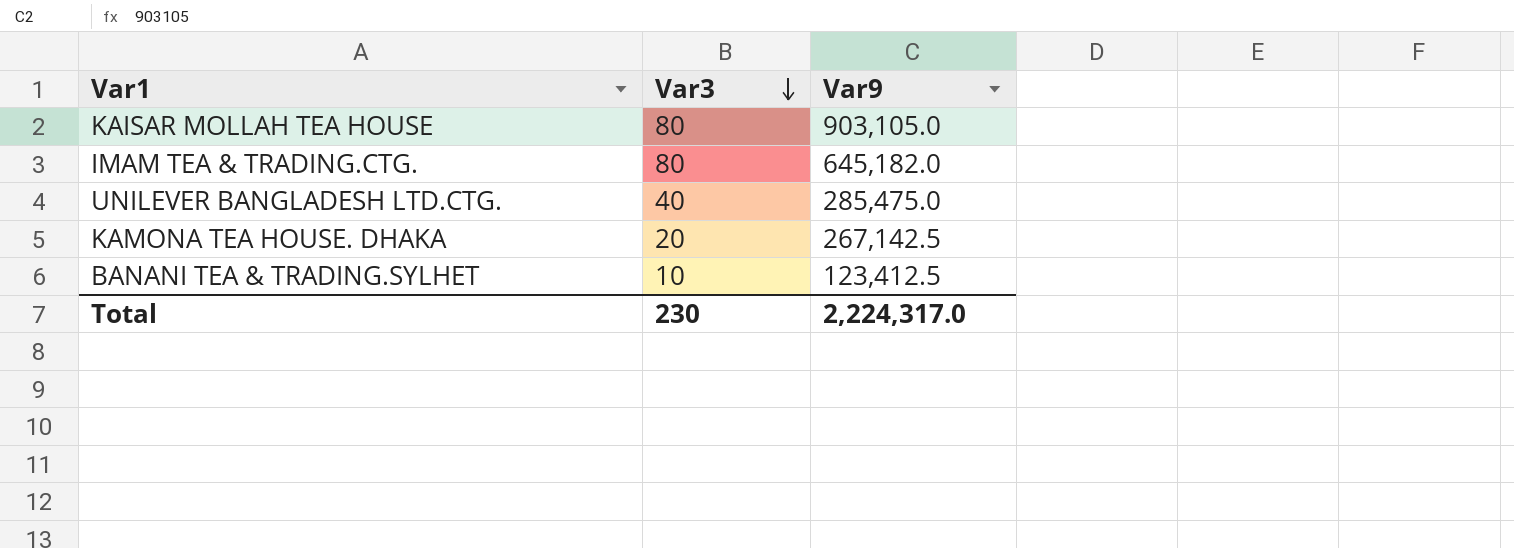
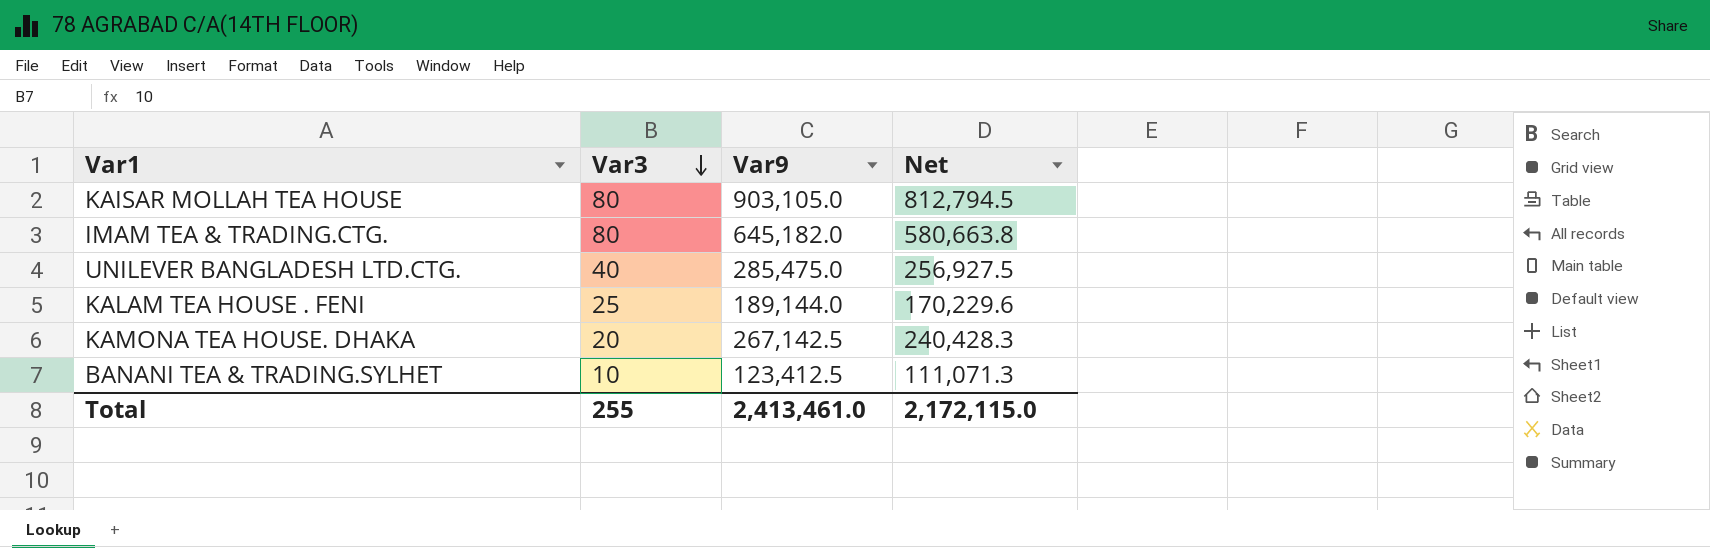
column Net | formula: none -> [Var9] * 0.9
row KALAM TEA HOUSE . FENI: none -> 25 | 189,144.0 | 170,229.6
Total | Var3: 230 -> 255
Total | Var9: 2,224,317.0 -> 2,413,461.0

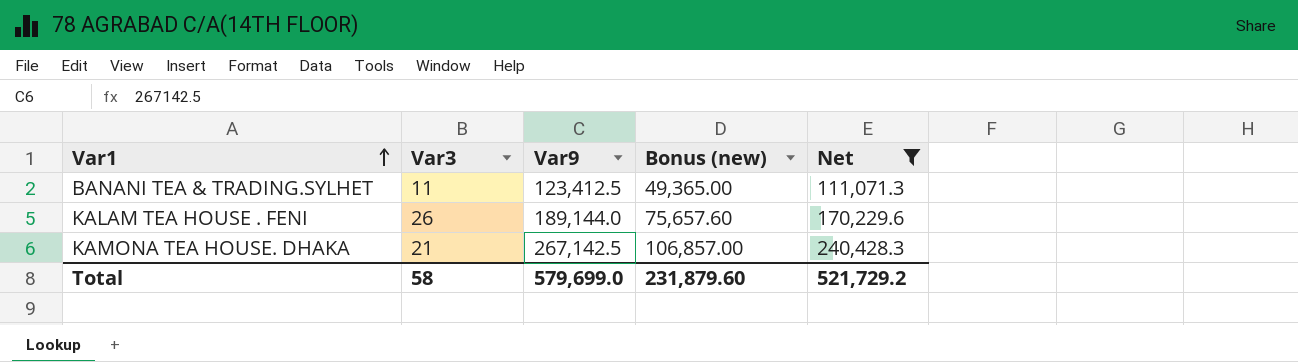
filter: none -> Net <= 240,428.3
row order: Var3 descending -> Var1 ascending
column Bonus (new) | formula: none -> [Var9] * 0.4
BANANI TEA & TRADING.SYLHET | Var3: 10 -> 11
KALAM TEA HOUSE . FENI | Var3: 25 -> 26
KAMONA TEA HOUSE. DHAKA | Var3: 20 -> 21
Total | Var3: 255 -> 58
Total | Var9: 2,413,461.0 -> 579,699.0
Total | Net: 2,172,115.0 -> 521,729.2

